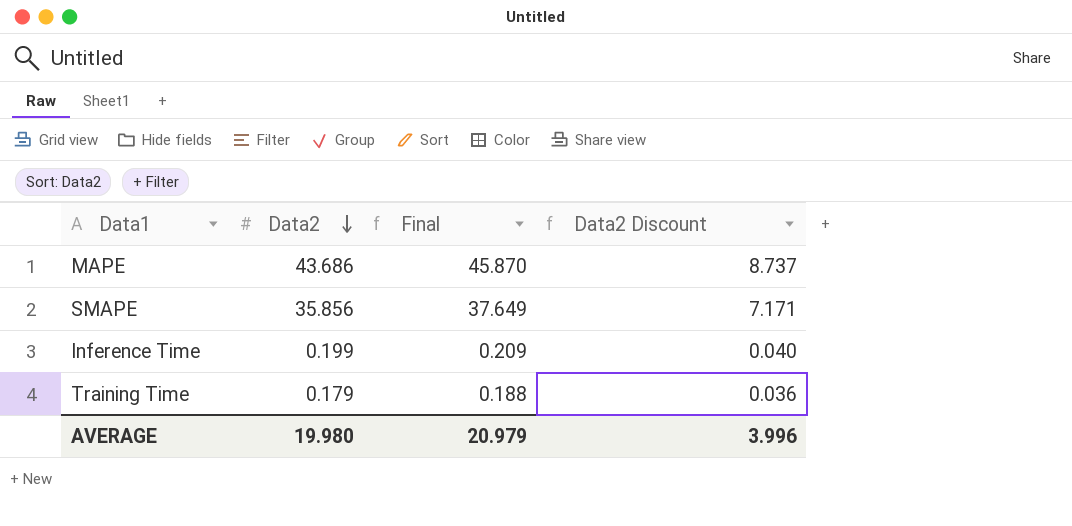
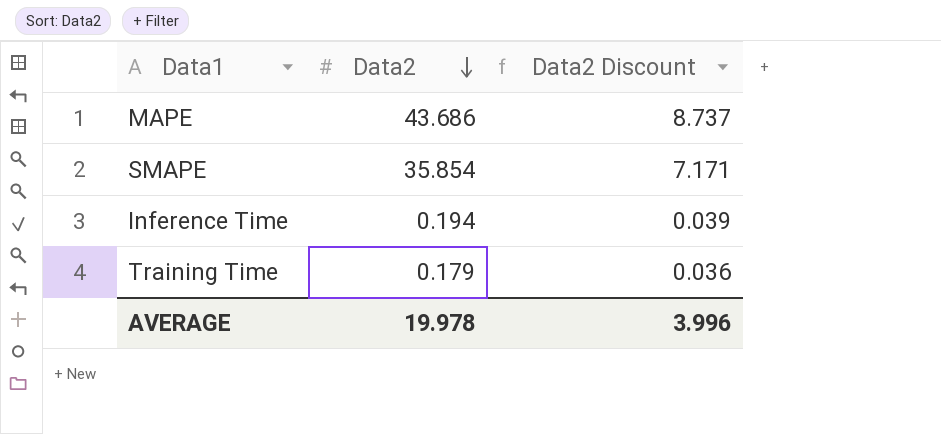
column Final | formula: [Data2] * 1.05 -> none
SMAPE | Data2: 35.856 -> 35.854
Inference Time | Data2: 0.199 -> 0.194
Inference Time | Data2 Discount: 0.040 -> 0.039
AVERAGE | Data2: 19.980 -> 19.978

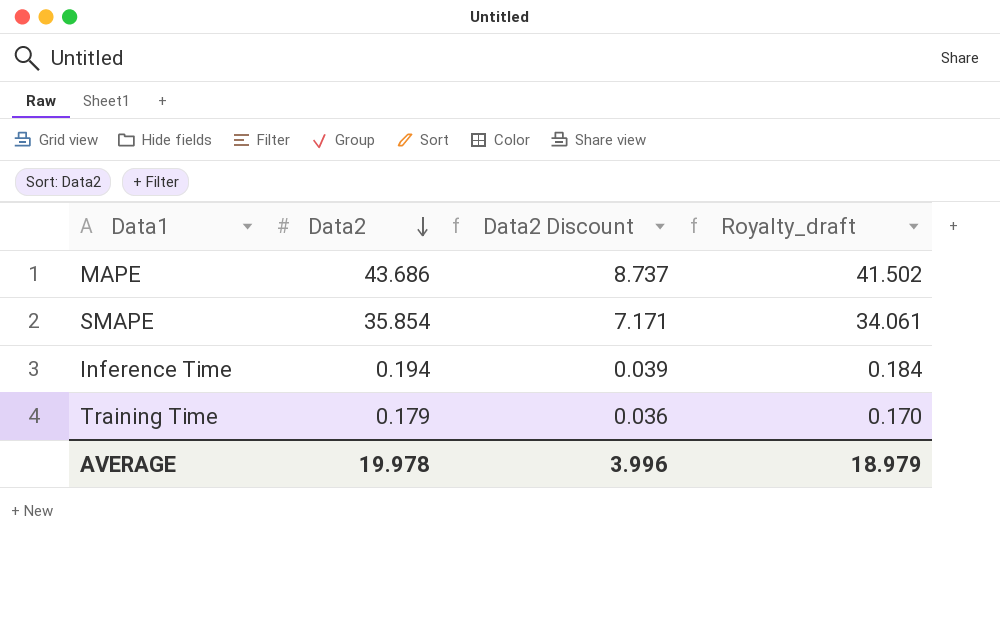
column Royalty_draft | formula: none -> [Data2] * 0.95

